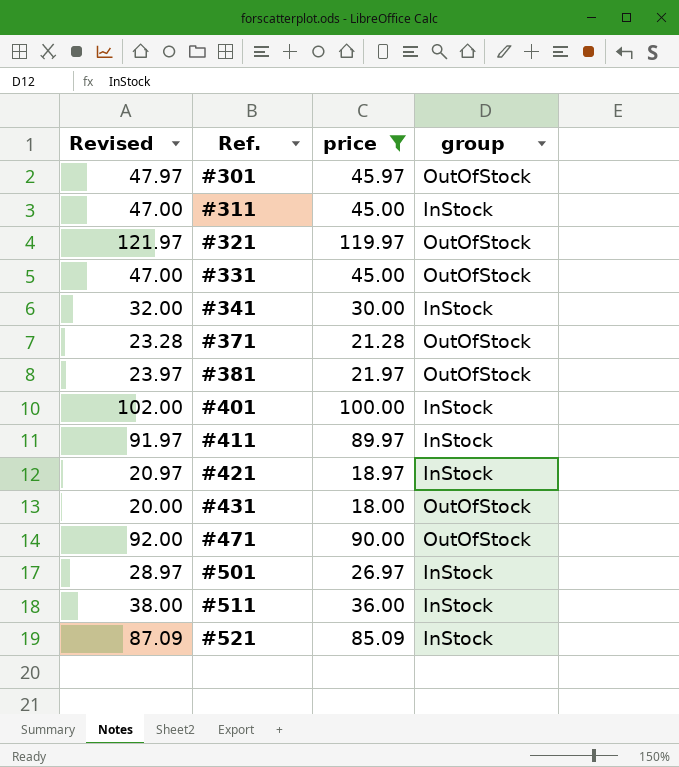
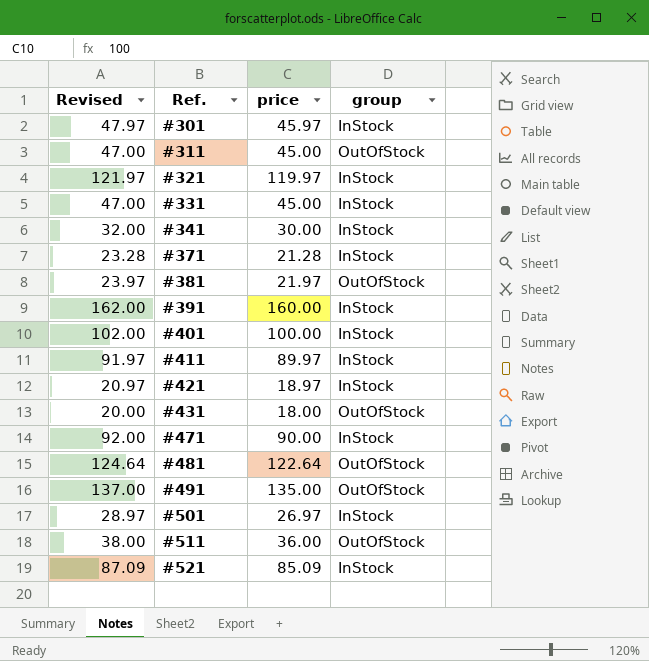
filter: price <= 119.97 -> none
#301 | group: OutOfStock -> InStock
#311 | group: InStock -> OutOfStock
#321 | group: OutOfStock -> InStock
#331 | group: OutOfStock -> InStock
#371 | group: OutOfStock -> InStock
#471 | group: OutOfStock -> InStock
#511 | group: InStock -> OutOfStock

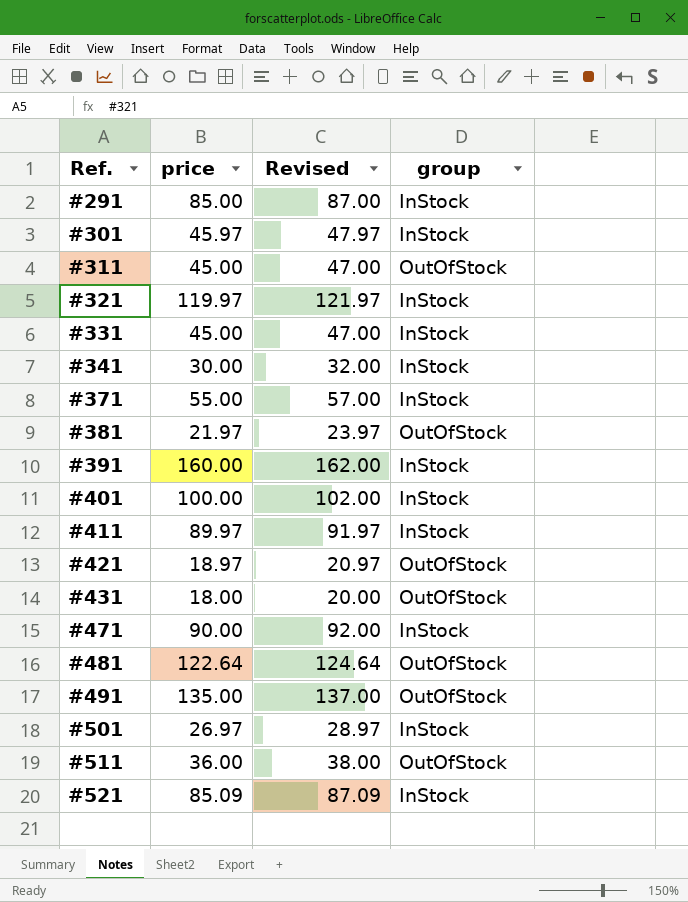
column Revised | position: 1 -> 3
row #291: none -> 85.00 | 87.00 | InStock
#371 | price: 21.28 -> 55.00
#371 | Revised: 23.28 -> 57.00
#421 | group: InStock -> OutOfStock

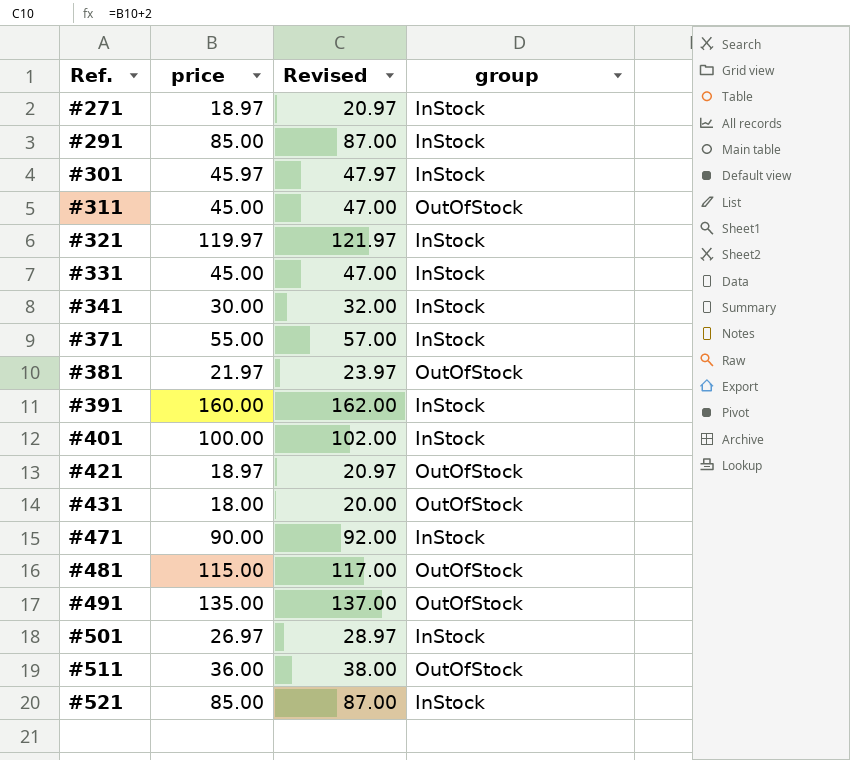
row #411: 89.97 | 91.97 | InStock -> none
row #271: none -> 18.97 | 20.97 | InStock
#481 | price: 122.64 -> 115.00
#481 | Revised: 124.64 -> 117.00
#521 | price: 85.09 -> 85.00
#521 | Revised: 87.09 -> 87.00

